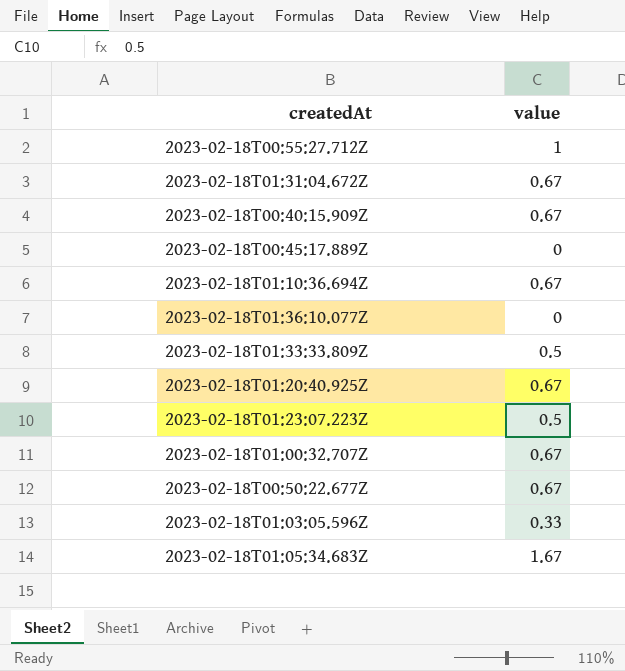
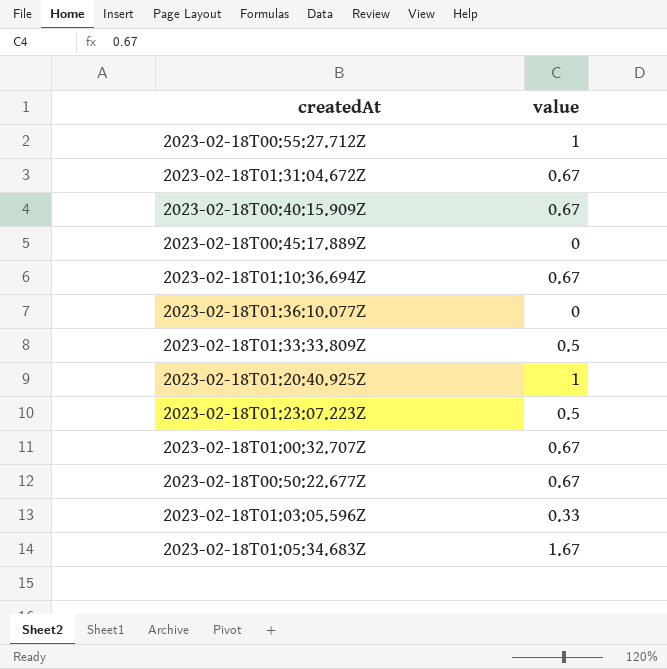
2023-02-18T01:20:40.925Z | value: 0.67 -> 1

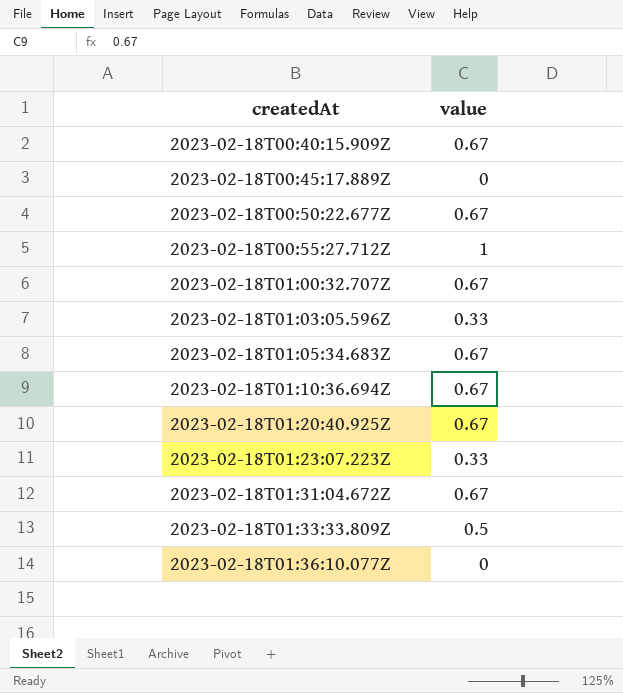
row order: none -> createdAt ascending
2023-02-18T01:05:34.683Z | value: 1.67 -> 0.67
2023-02-18T01:20:40.925Z | value: 1 -> 0.67
2023-02-18T01:23:07.223Z | value: 0.5 -> 0.33

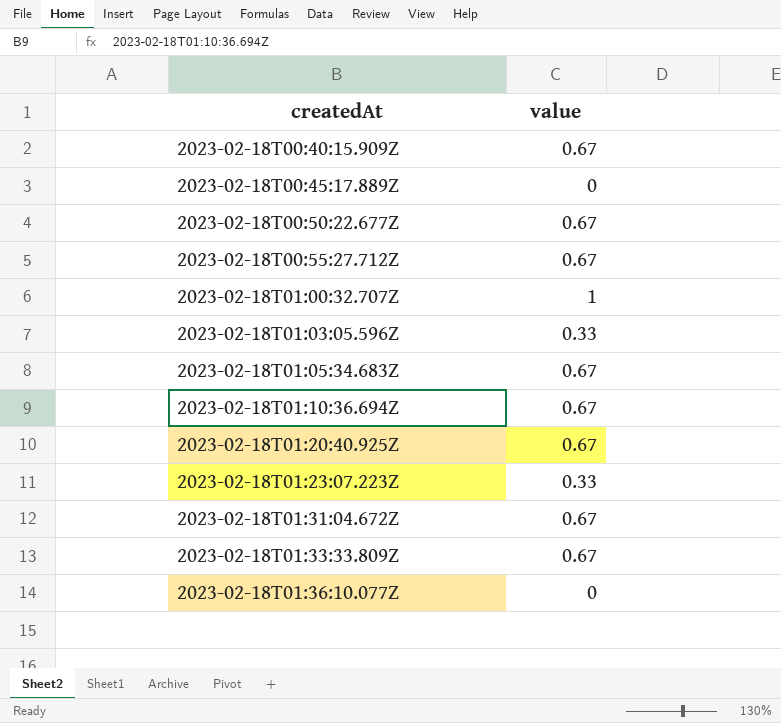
2023-02-18T00:55:27.712Z | value: 1 -> 0.67
2023-02-18T01:00:32.707Z | value: 0.67 -> 1
2023-02-18T01:33:33.809Z | value: 0.5 -> 0.67

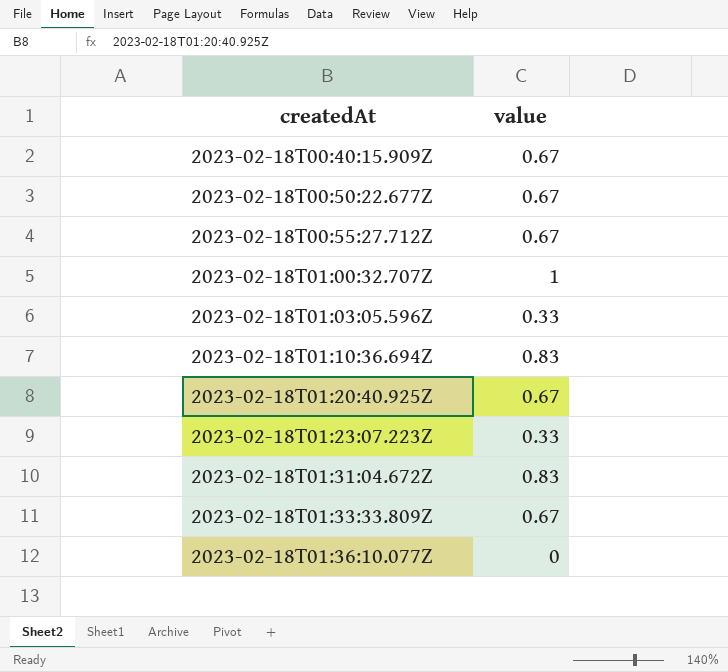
row 2023-02-18T00:45:17.889Z: 0 -> none
row 2023-02-18T01:05:34.683Z: 0.67 -> none
2023-02-18T01:10:36.694Z | value: 0.67 -> 0.83
2023-02-18T01:31:04.672Z | value: 0.67 -> 0.83

